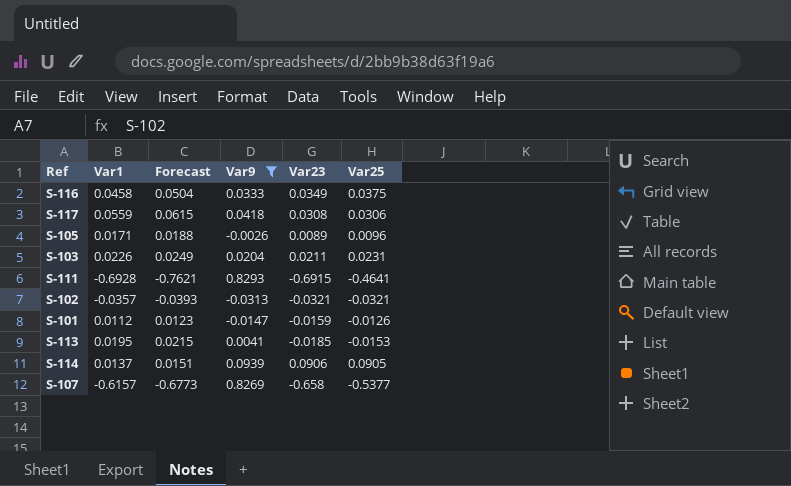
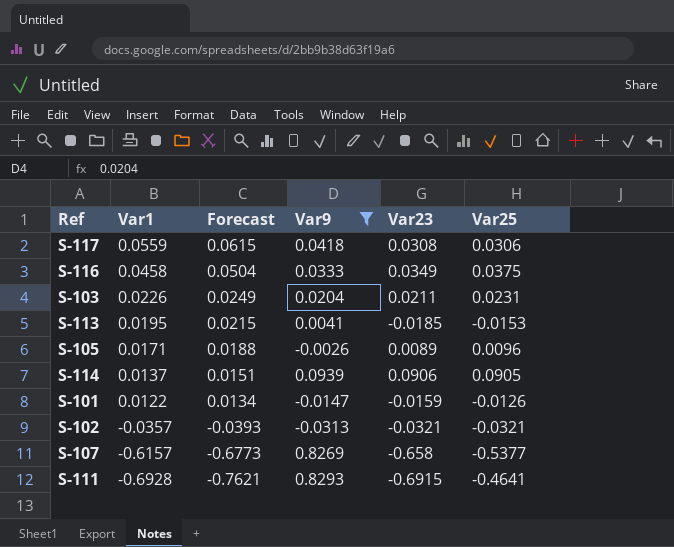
row order: none -> Var1 descending
S-101 | Var1: 0.0112 -> 0.0122
S-101 | Forecast: 0.0123 -> 0.0134

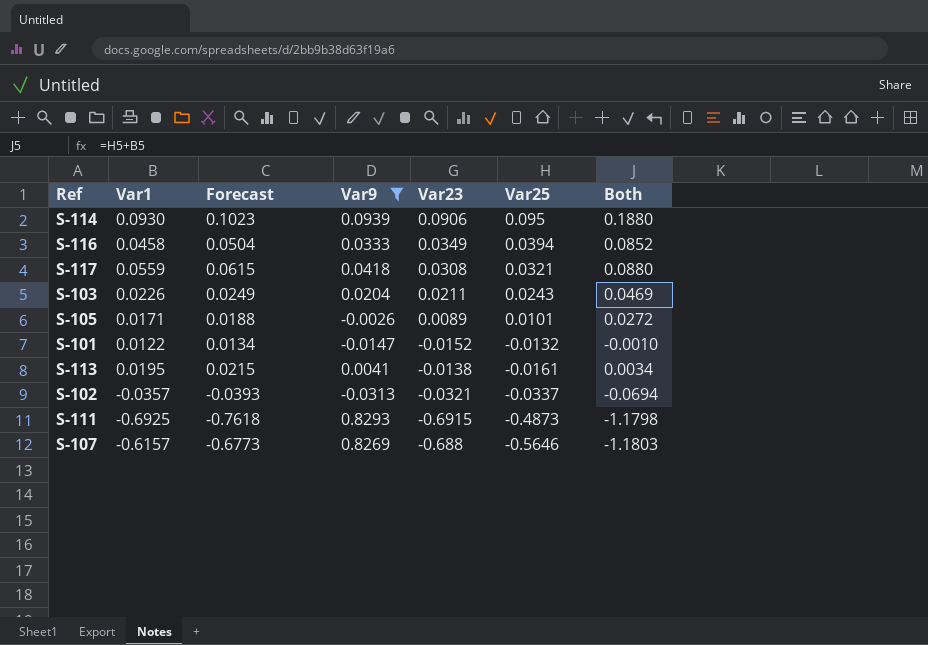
row order: Var1 descending -> Var25 descending
column Both | formula: none -> [Var1] + [Var25]
S-114 | Var1: 0.0137 -> 0.0930
S-114 | Forecast: 0.0151 -> 0.1023
S-114 | Var25: 0.0905 -> 0.095
S-116 | Var25: 0.0375 -> 0.0394
S-117 | Var25: 0.0306 -> 0.0321
S-103 | Var25: 0.0231 -> 0.0243
S-105 | Var25: 0.0096 -> 0.0101
S-101 | Var23: -0.0159 -> -0.0152
S-101 | Var25: -0.0126 -> -0.0132
S-113 | Var23: -0.0185 -> -0.0138
S-113 | Var25: -0.0153 -> -0.0161
S-102 | Var25: -0.0321 -> -0.0337
S-111 | Var1: -0.6928 -> -0.6925
S-111 | Forecast: -0.7621 -> -0.7618
S-111 | Var25: -0.4641 -> -0.4873
S-107 | Var23: -0.658 -> -0.688
S-107 | Var25: -0.5377 -> -0.5646

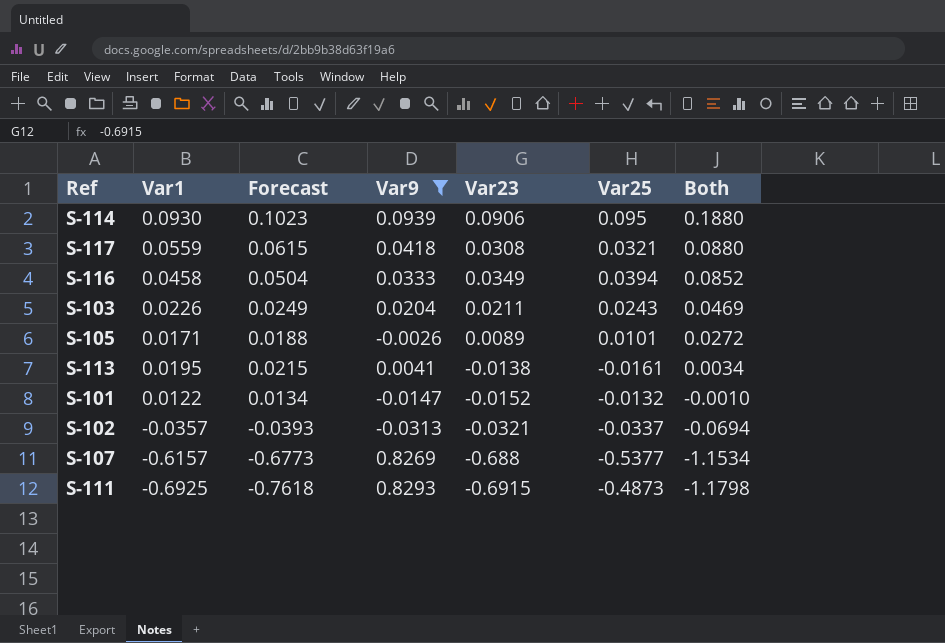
row order: Var25 descending -> Both descending
S-107 | Var25: -0.5646 -> -0.5377
S-107 | Both: -1.1803 -> -1.1534

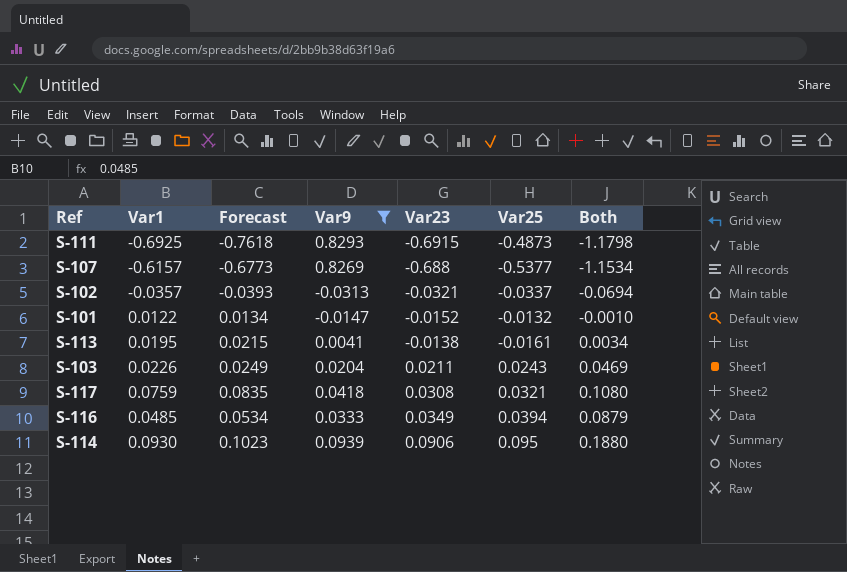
row order: Both descending -> Var23 ascending
row S-105: 0.0171 | 0.0188 | -0.0026 | 0.0089 | 0.0101 | 0.0272 -> none
S-117 | Var1: 0.0559 -> 0.0759
S-117 | Forecast: 0.0615 -> 0.0835
S-117 | Both: 0.0880 -> 0.1080
S-116 | Var1: 0.0458 -> 0.0485
S-116 | Forecast: 0.0504 -> 0.0534
S-116 | Both: 0.0852 -> 0.0879

